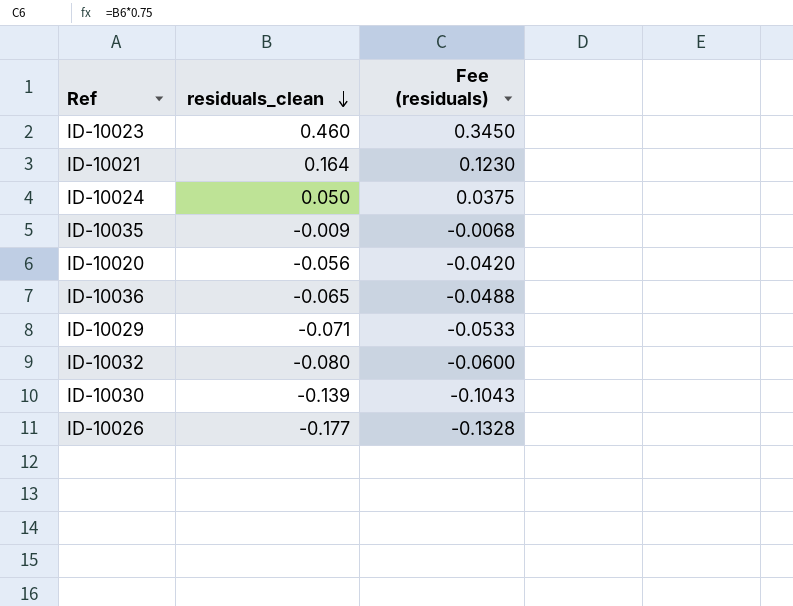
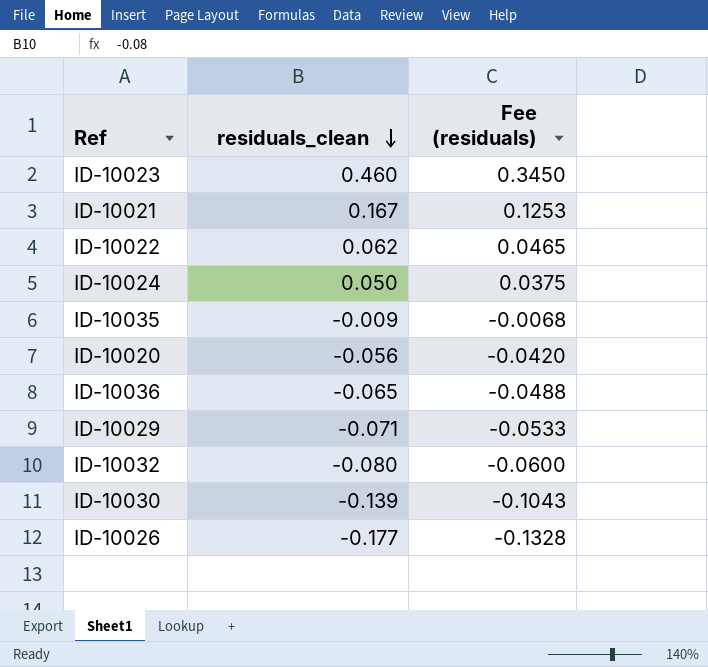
ID-10021 | residuals_clean: 0.164 -> 0.167
ID-10021 | Fee (residuals): 0.1230 -> 0.1253
row ID-10022: none -> 0.062 | 0.0465

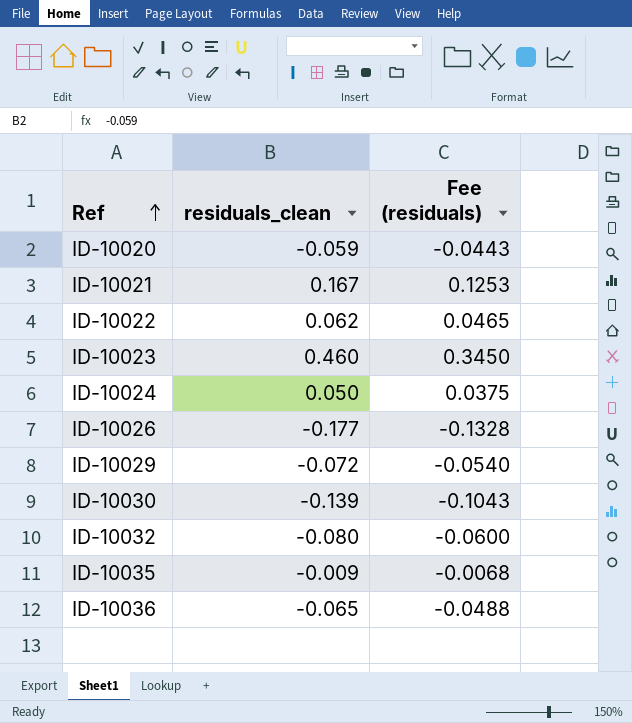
row order: residuals_clean descending -> Ref ascending
ID-10020 | residuals_clean: -0.056 -> -0.059
ID-10020 | Fee (residuals): -0.0420 -> -0.0443
ID-10029 | residuals_clean: -0.071 -> -0.072
ID-10029 | Fee (residuals): -0.0533 -> -0.0540

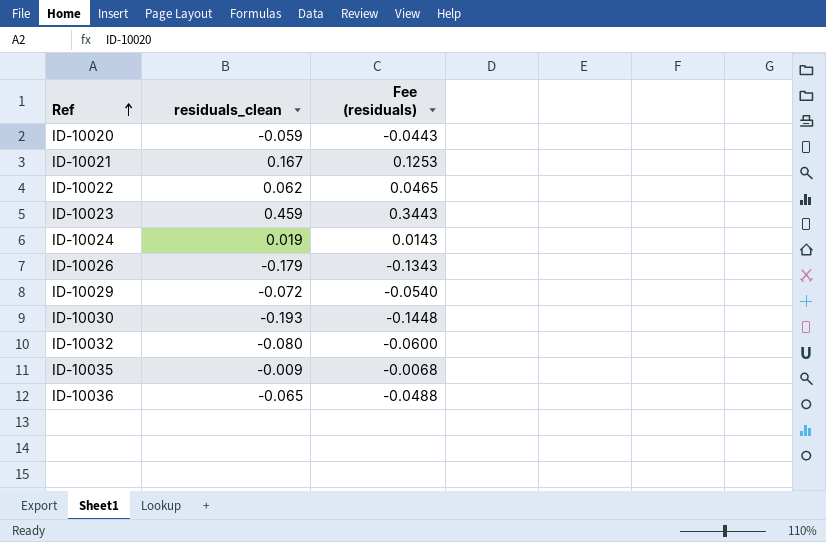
ID-10023 | residuals_clean: 0.460 -> 0.459
ID-10023 | Fee (residuals): 0.3450 -> 0.3443
ID-10024 | residuals_clean: 0.050 -> 0.019
ID-10024 | Fee (residuals): 0.0375 -> 0.0143
ID-10026 | residuals_clean: -0.177 -> -0.179
ID-10026 | Fee (residuals): -0.1328 -> -0.1343
ID-10030 | residuals_clean: -0.139 -> -0.193
ID-10030 | Fee (residuals): -0.1043 -> -0.1448

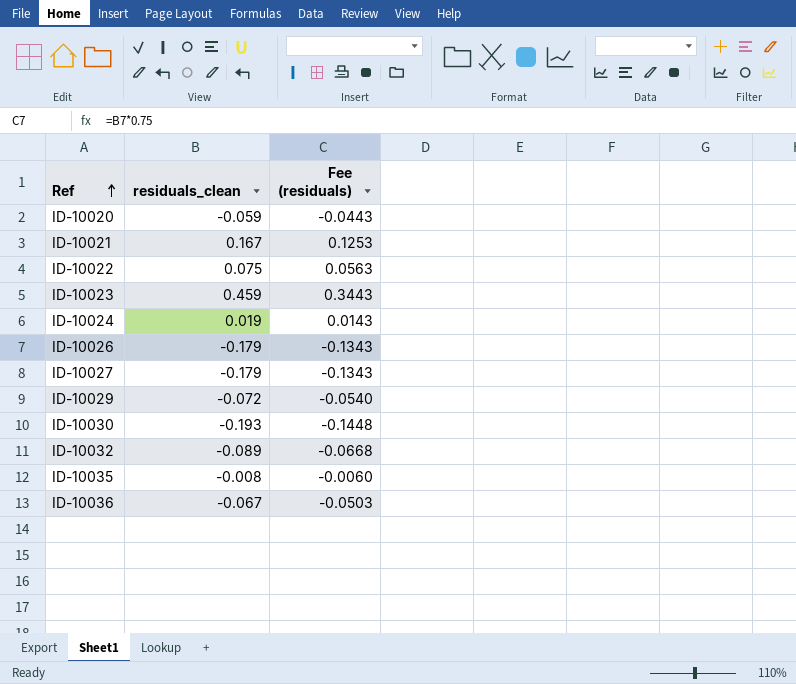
ID-10022 | residuals_clean: 0.062 -> 0.075
ID-10022 | Fee (residuals): 0.0465 -> 0.0563
row ID-10027: none -> -0.179 | -0.1343
ID-10032 | residuals_clean: -0.080 -> -0.089
ID-10032 | Fee (residuals): -0.0600 -> -0.0668
ID-10035 | residuals_clean: -0.009 -> -0.008
ID-10035 | Fee (residuals): -0.0068 -> -0.0060
ID-10036 | residuals_clean: -0.065 -> -0.067
ID-10036 | Fee (residuals): -0.0488 -> -0.0503

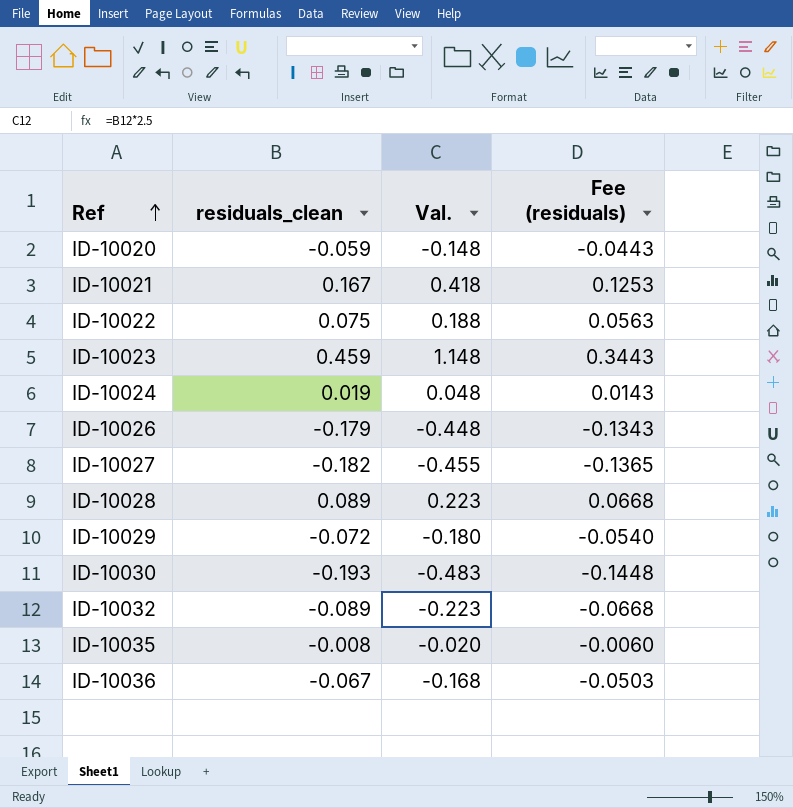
column Val. | formula: none -> [residuals_clean] * 2.5
ID-10027 | residuals_clean: -0.179 -> -0.182
ID-10027 | Fee (residuals): -0.1343 -> -0.1365
row ID-10028: none -> 0.089 | 0.223 | 0.0668

